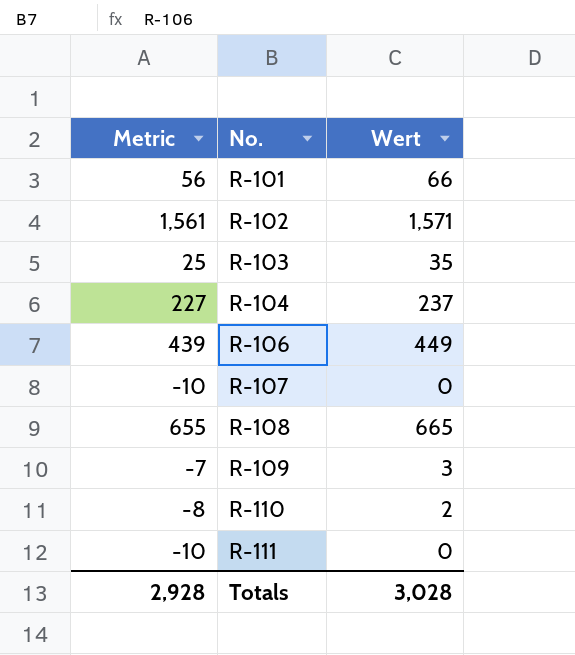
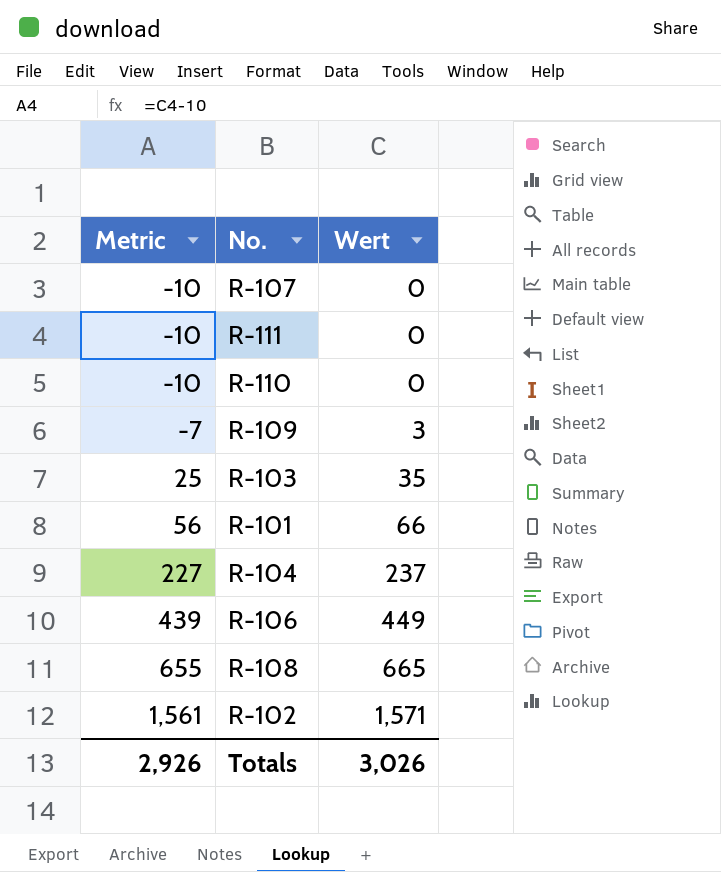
row order: No. ascending -> Metric ascending
R-110 | Metric: -8 -> -10
R-110 | Wert: 2 -> 0
Totals | Metric: 2,928 -> 2,926
Totals | Wert: 3,028 -> 3,026

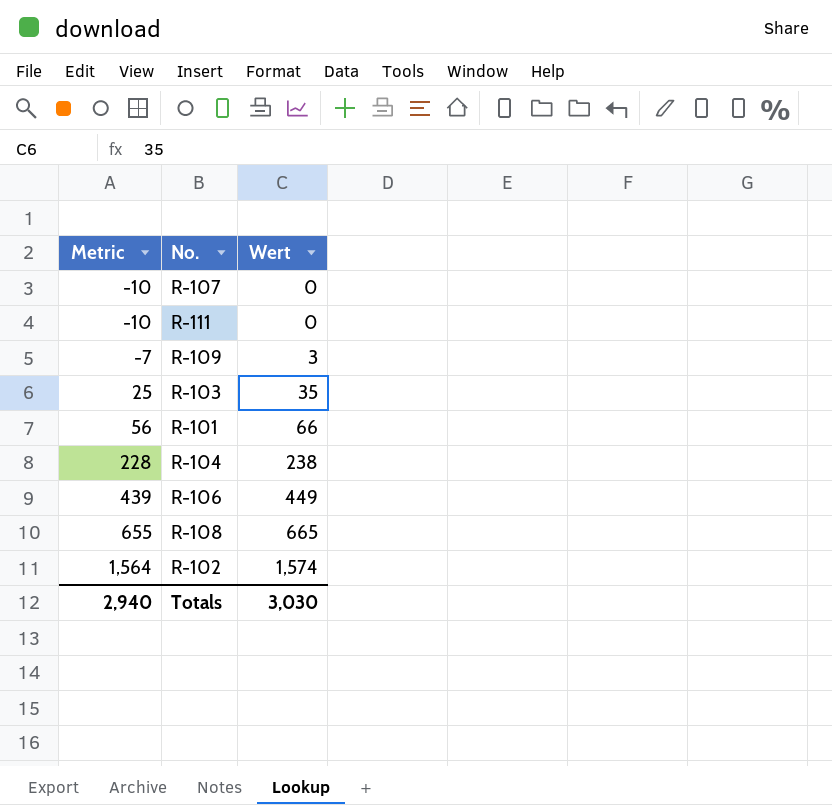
row R-110: -10 | 0 -> none
R-104 | Metric: 227 -> 228
R-104 | Wert: 237 -> 238
R-102 | Metric: 1,561 -> 1,564
R-102 | Wert: 1,571 -> 1,574
Totals | Metric: 2,926 -> 2,940
Totals | Wert: 3,026 -> 3,030

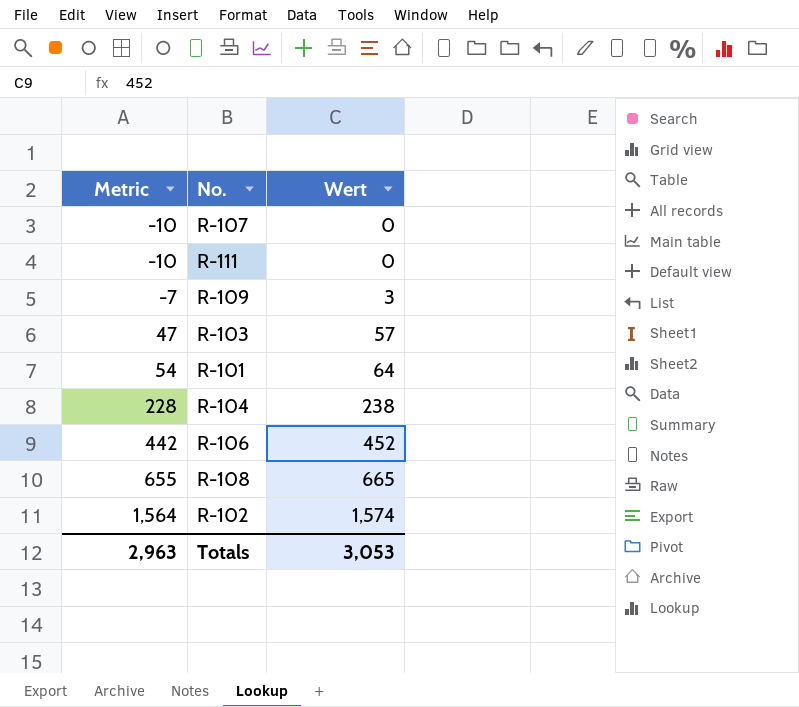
R-103 | Metric: 25 -> 47
R-103 | Wert: 35 -> 57
R-101 | Metric: 56 -> 54
R-101 | Wert: 66 -> 64
R-106 | Metric: 439 -> 442
R-106 | Wert: 449 -> 452
Totals | Metric: 2,940 -> 2,963
Totals | Wert: 3,030 -> 3,053

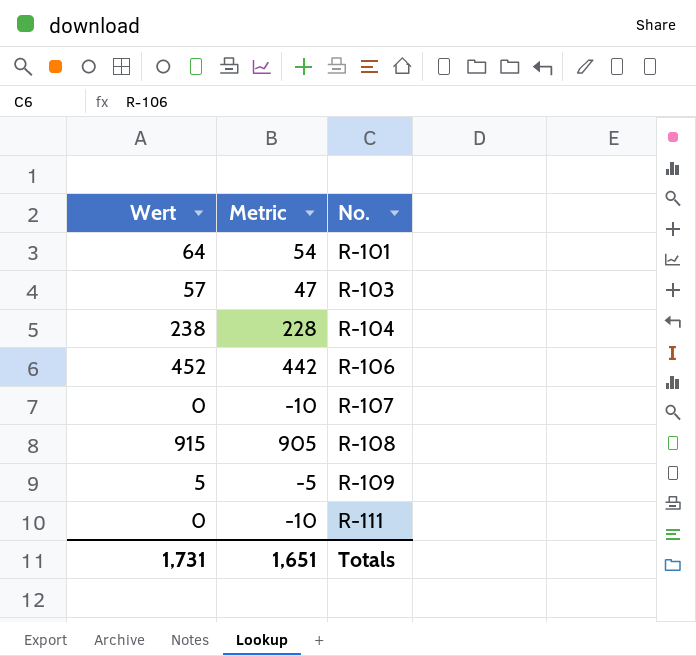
row order: Metric ascending -> No. ascending
column Wert | position: 3 -> 1
row R-102: 1,564 | 1,574 -> none
R-108 | Wert: 665 -> 915
R-108 | Metric: 655 -> 905
R-109 | Wert: 3 -> 5
R-109 | Metric: -7 -> -5
Totals | Wert: 3,053 -> 1,731
Totals | Metric: 2,963 -> 1,651

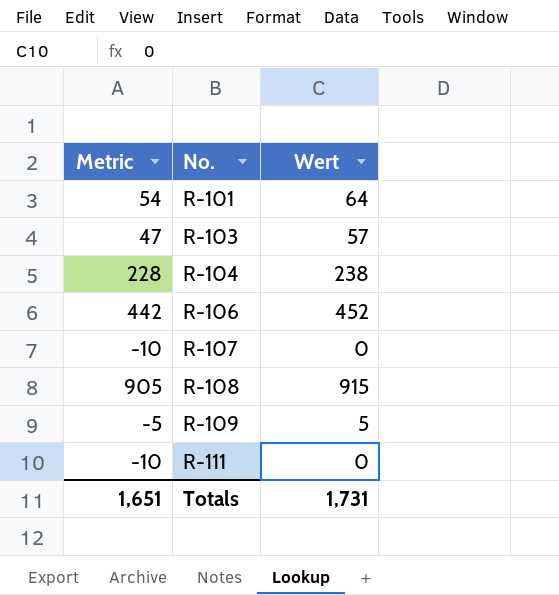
column Wert | position: 1 -> 3

